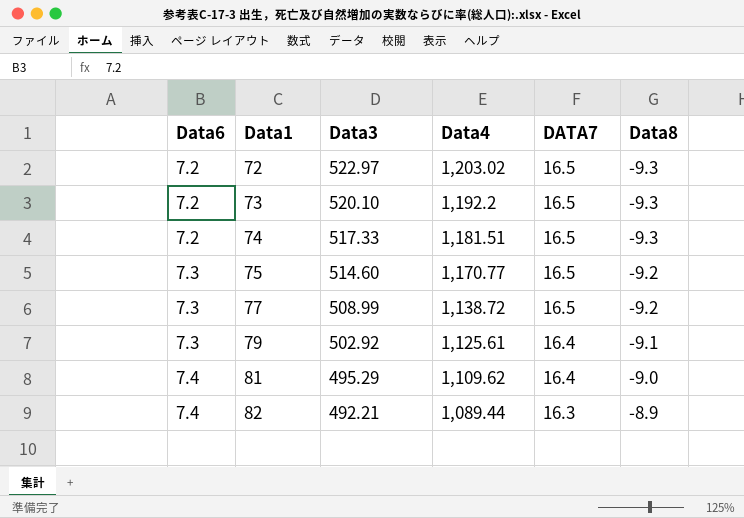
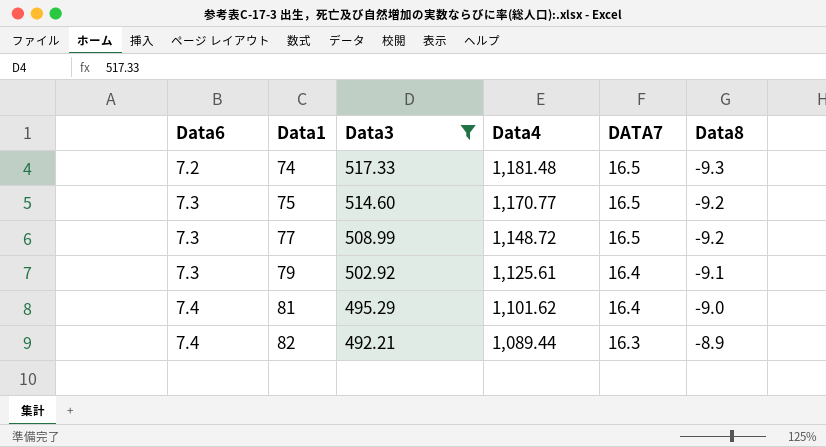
filter: none -> Data3 <= 517.33
74 | Data4: 1,181.51 -> 1,181.48
77 | Data4: 1,138.72 -> 1,148.72
81 | Data4: 1,109.62 -> 1,101.62

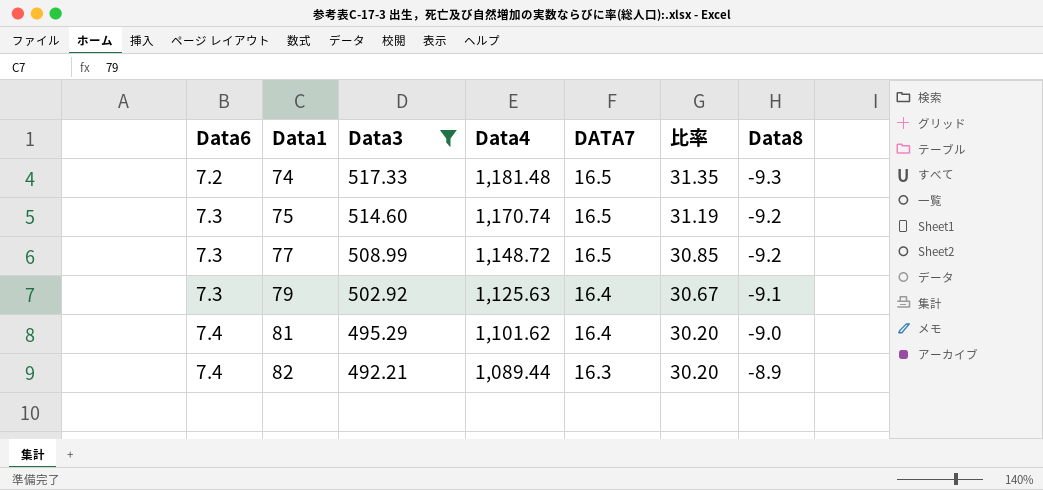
column 比率 | formula: none -> [Data3] / [DATA7]
75 | Data4: 1,170.77 -> 1,170.74
79 | Data4: 1,125.61 -> 1,125.63

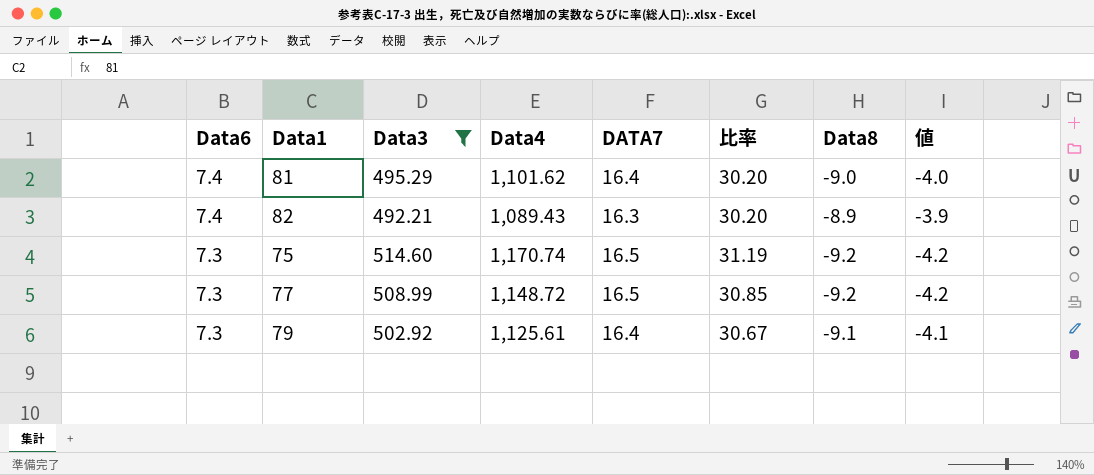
row order: Data6 ascending -> Data6 descending
column 値 | formula: none -> [Data8] + 5
row 74: 7.2 | 517.33 | 1,181.48 | 16.5 | 31.35 | -9.3 -> none
82 | Data4: 1,089.44 -> 1,089.43
79 | Data4: 1,125.63 -> 1,125.61

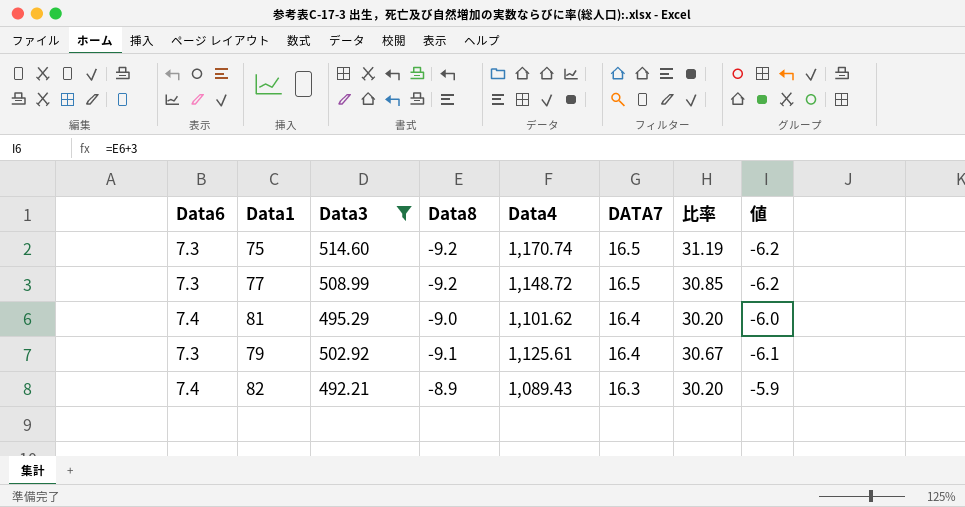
row order: Data6 descending -> DATA7 descending
column Data8 | position: 7 -> 4
column 値 | formula: [Data8] + 5 -> [Data8] + 3

